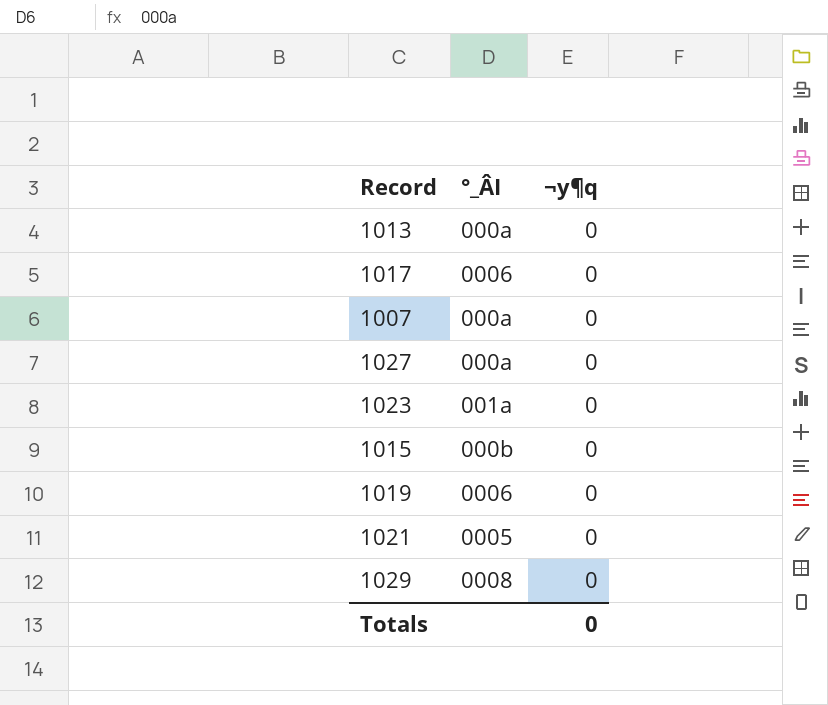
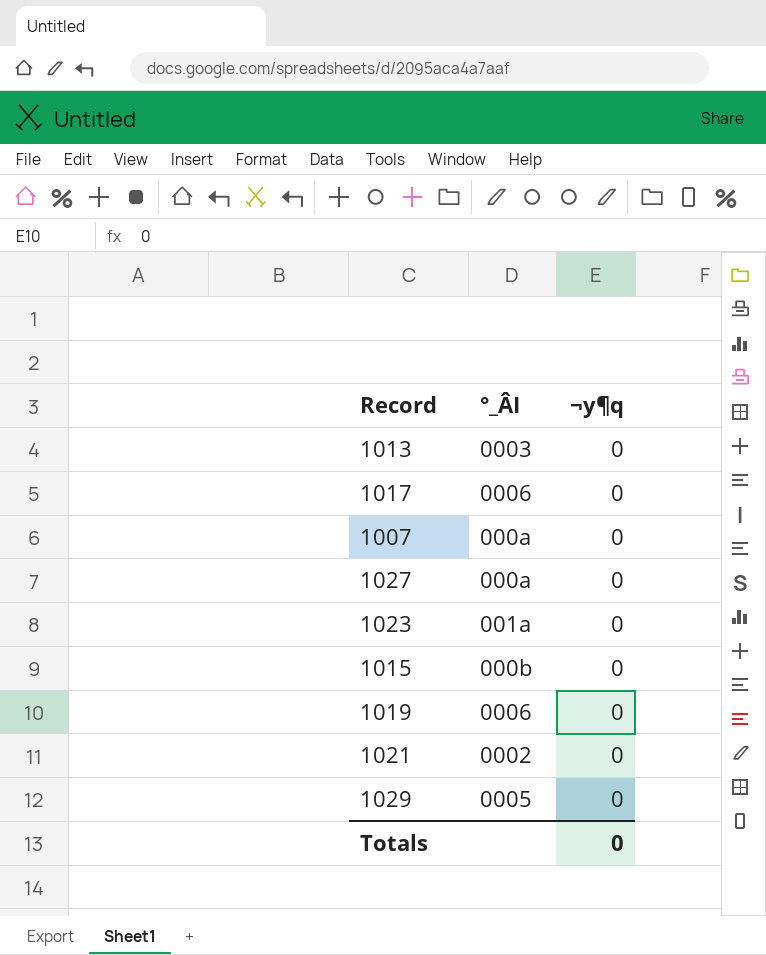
1013 | °_ÂI: 000a -> 0003
1021 | °_ÂI: 0005 -> 0002
1029 | °_ÂI: 0008 -> 0005

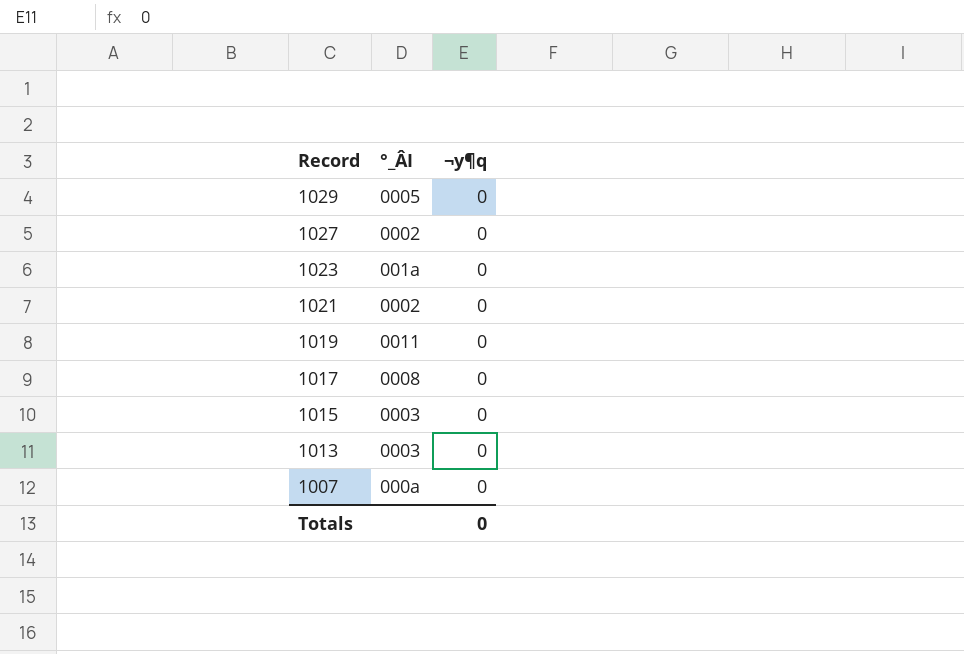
row order: none -> Record descending
1027 | °_ÂI: 000a -> 0002
1019 | °_ÂI: 0006 -> 0011
1017 | °_ÂI: 0006 -> 0008
1015 | °_ÂI: 000b -> 0003

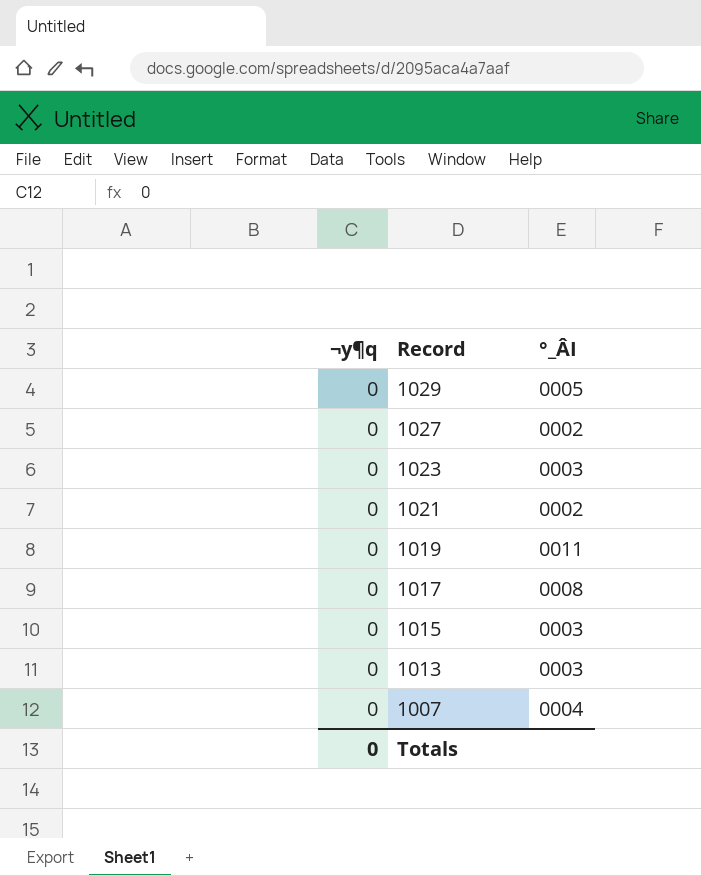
column ¬y¶q | position: 3 -> 1
1023 | °_ÂI: 001a -> 0003
1007 | °_ÂI: 000a -> 0004

